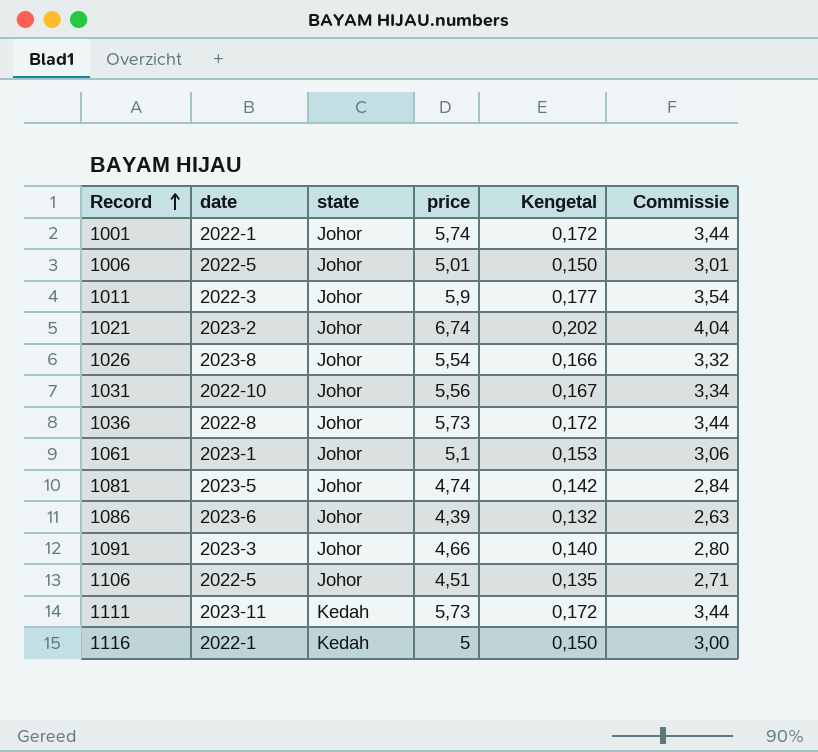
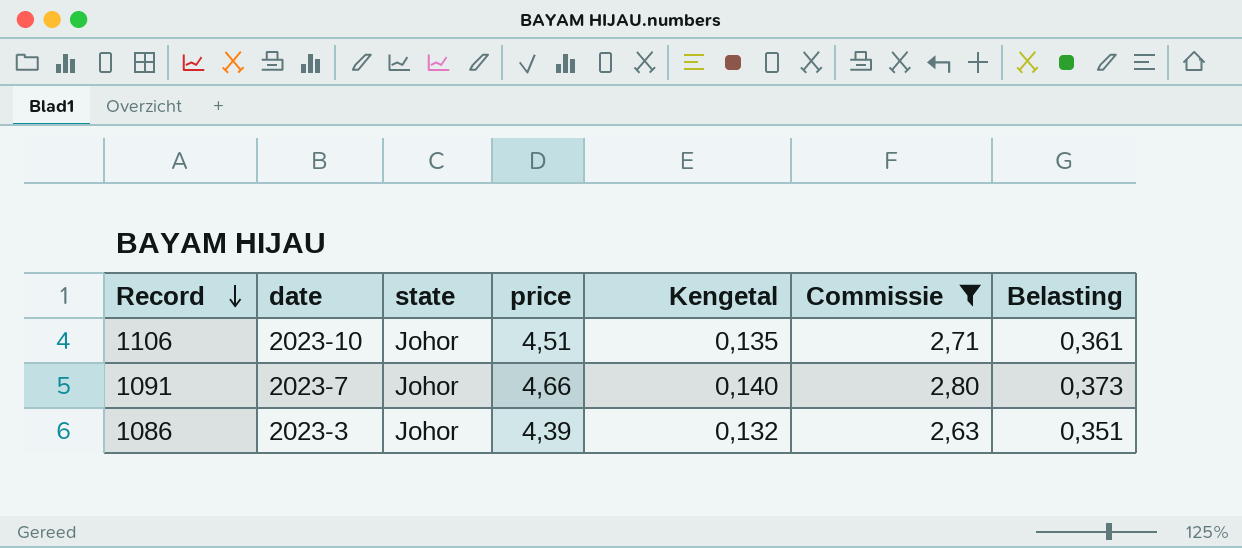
filter: none -> Commissie <= 2,80
row order: Record ascending -> Record descending
column Belasting | formula: none -> [price] * 0,08
1106 | date: 2022-5 -> 2023-10
1091 | date: 2023-3 -> 2023-7
1086 | date: 2023-6 -> 2023-3

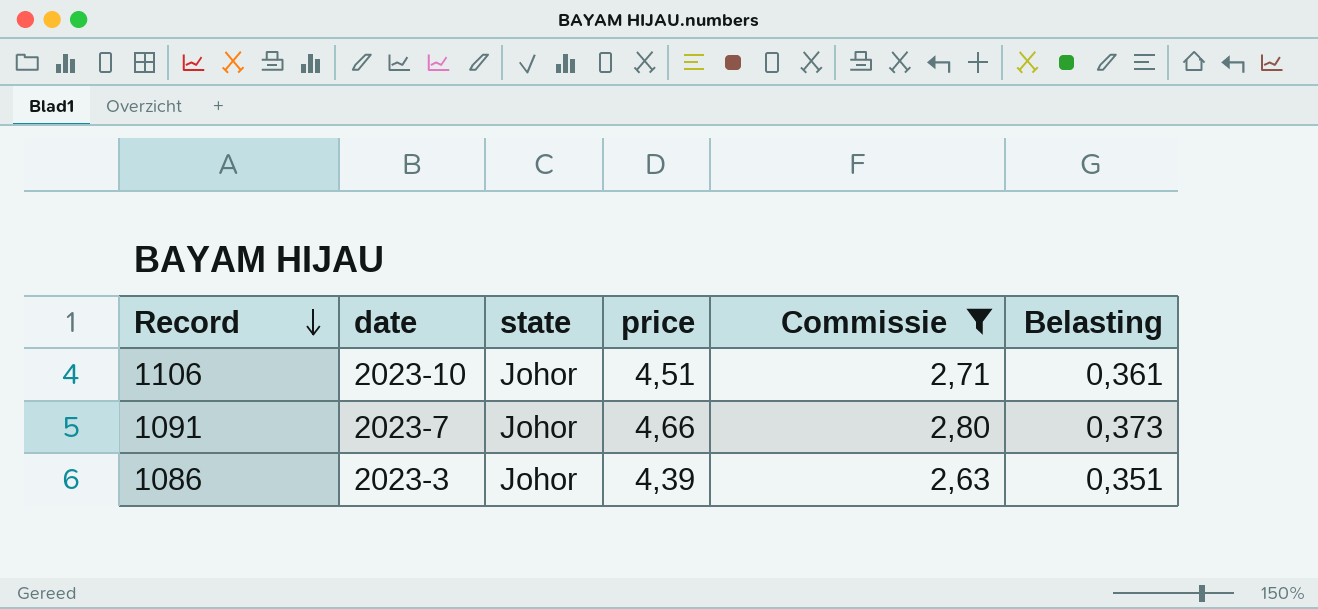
column Kengetal | formula: [price] * 0,03 -> none

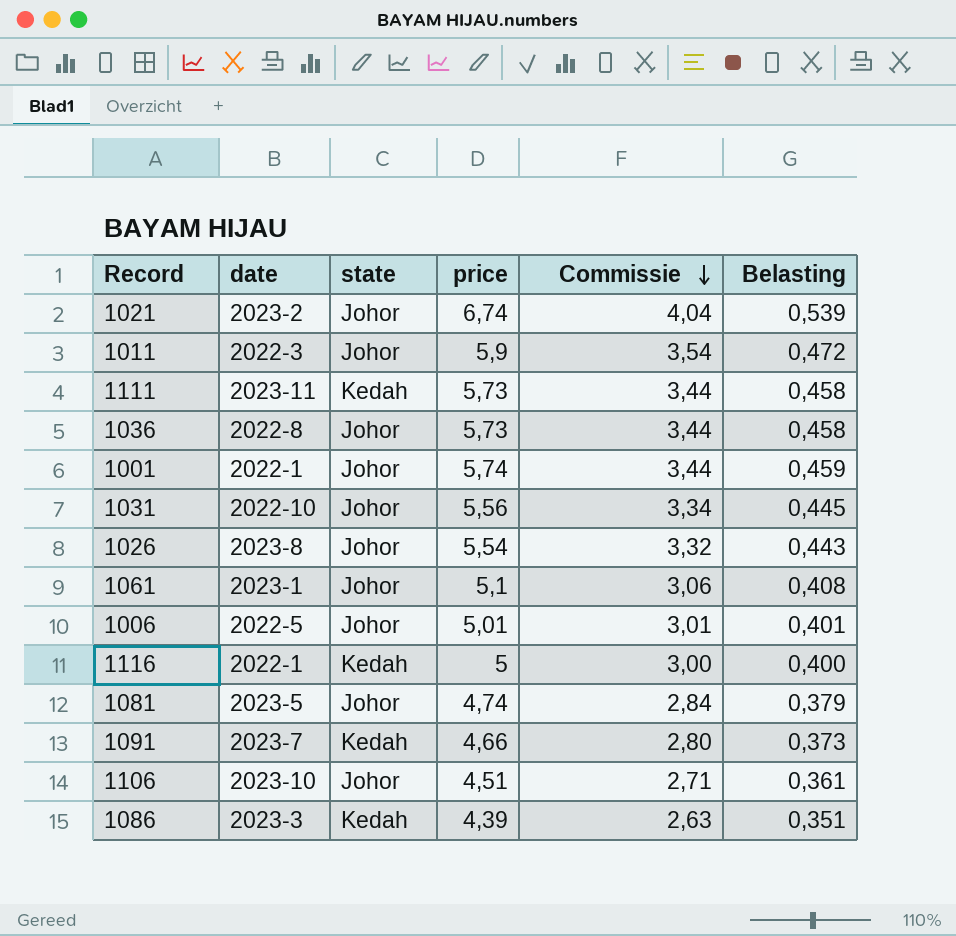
filter: Commissie <= 2,80 -> none
row order: Record descending -> Commissie descending
1091 | state: Johor -> Kedah
1086 | state: Johor -> Kedah

